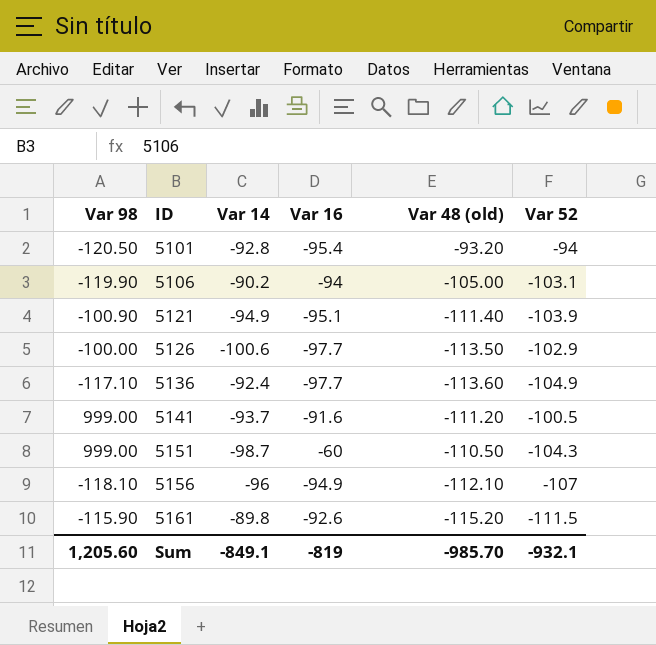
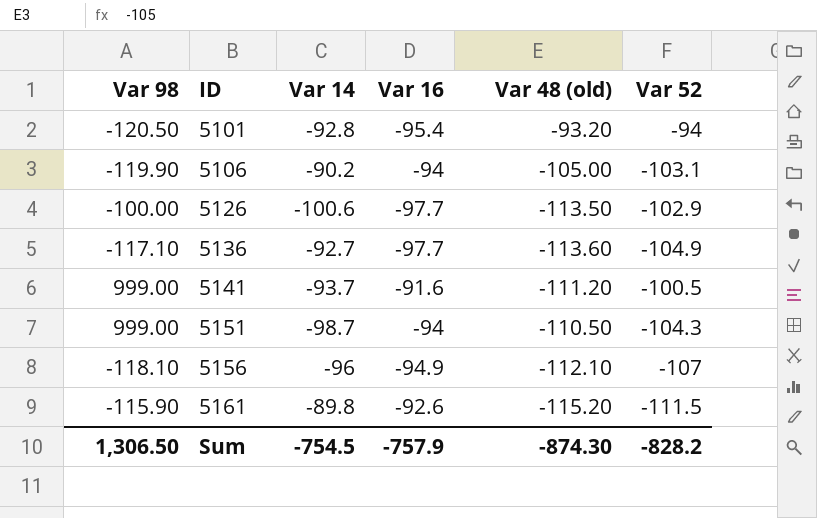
row 5121: -100.90 | -94.9 | -95.1 | -111.40 | -103.9 -> none
5136 | Var 14: -92.4 -> -92.7
5151 | Var 16: -60 -> -94
Sum | Var 98: 1,205.60 -> 1,306.50
Sum | Var 14: -849.1 -> -754.5
Sum | Var 16: -819 -> -757.9
Sum | Var 48 (old): -985.70 -> -874.30
Sum | Var 52: -932.1 -> -828.2

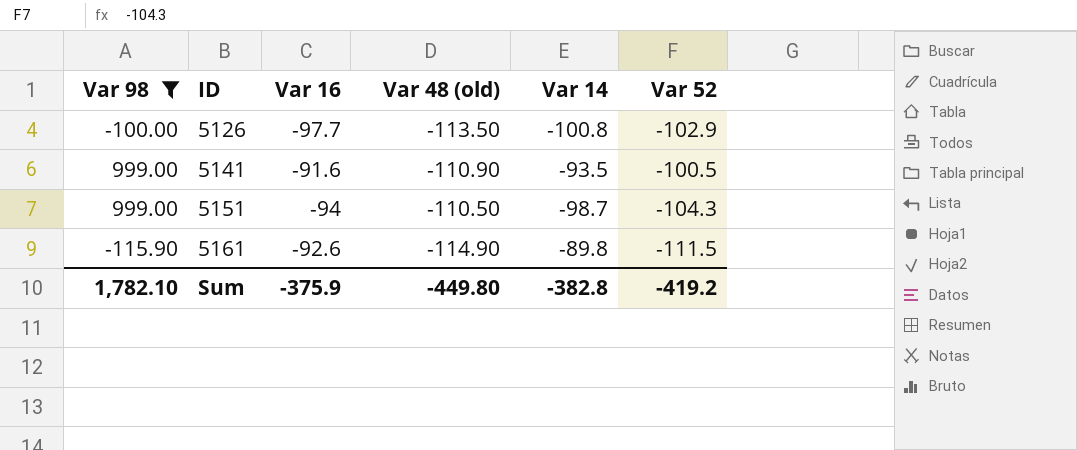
filter: none -> Var 98 >= -115.90
column Var 14 | position: 3 -> 5
5126 | Var 14: -100.6 -> -100.8
5141 | Var 48 (old): -111.20 -> -110.90
5141 | Var 14: -93.7 -> -93.5
5161 | Var 48 (old): -115.20 -> -114.90
Sum | Var 98: 1,306.50 -> 1,782.10
Sum | Var 16: -757.9 -> -375.9
Sum | Var 48 (old): -874.30 -> -449.80
Sum | Var 14: -754.5 -> -382.8
Sum | Var 52: -828.2 -> -419.2

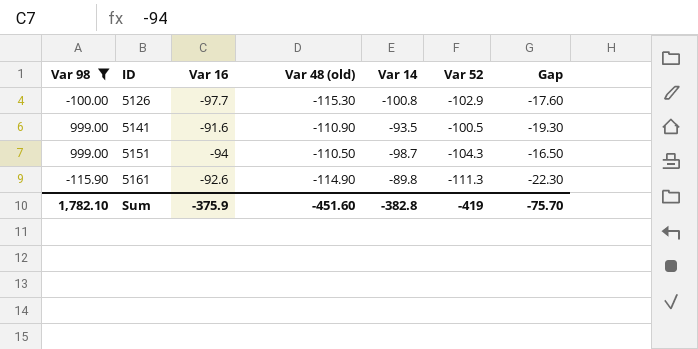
column Gap | formula: none -> [Var 48 (old)] - [Var 16]
5126 | Var 48 (old): -113.50 -> -115.30
5161 | Var 52: -111.5 -> -111.3
Sum | Var 48 (old): -449.80 -> -451.60
Sum | Var 52: -419.2 -> -419

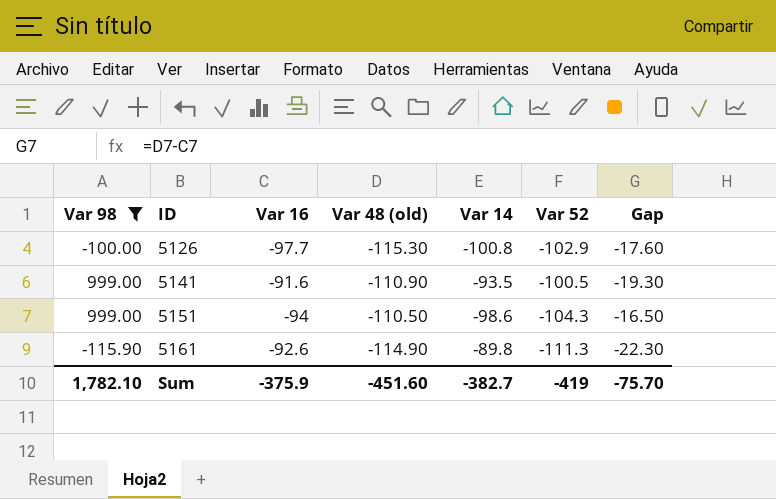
5151 | Var 14: -98.7 -> -98.6
Sum | Var 14: -382.8 -> -382.7

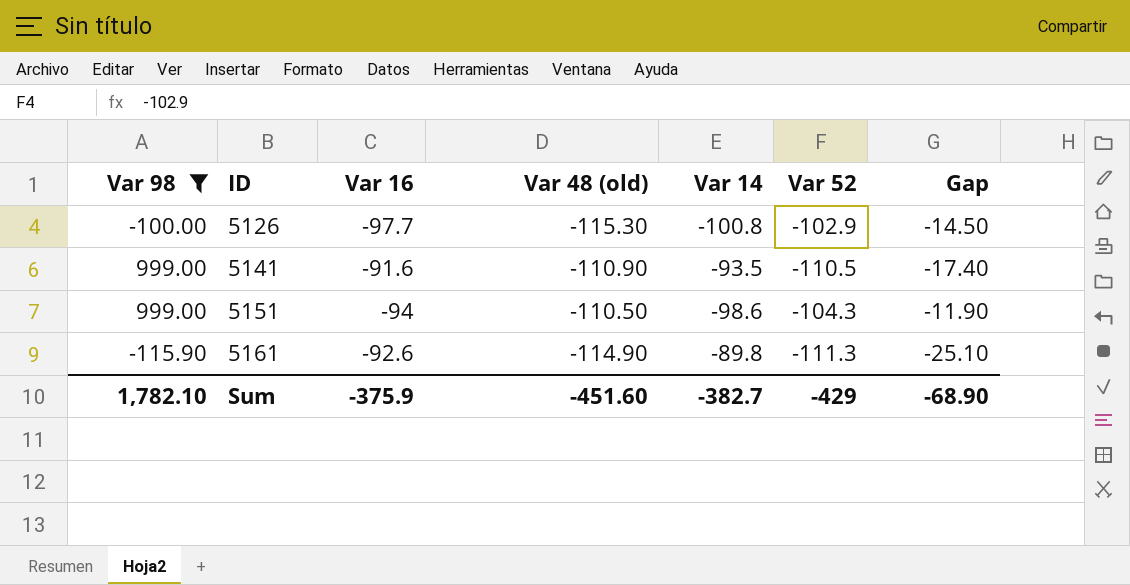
column Gap | formula: [Var 48 (old)] - [Var 16] -> [Var 48 (old)] - [Var 14]
5141 | Var 52: -100.5 -> -110.5
Sum | Var 52: -419 -> -429
Sum | Gap: -75.70 -> -68.90

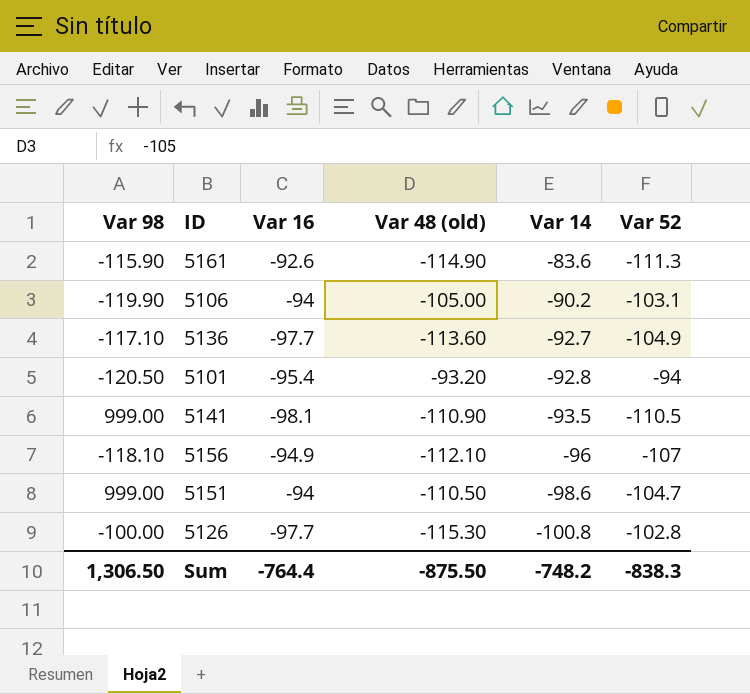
filter: Var 98 >= -115.90 -> none
row order: ID ascending -> Var 14 descending
column Gap | formula: [Var 48 (old)] - [Var 14] -> none
5161 | Var 14: -89.8 -> -83.6
5141 | Var 16: -91.6 -> -98.1
5151 | Var 52: -104.3 -> -104.7
5126 | Var 52: -102.9 -> -102.8
Sum | Var 98: 1,782.10 -> 1,306.50
Sum | Var 16: -375.9 -> -764.4
Sum | Var 48 (old): -451.60 -> -875.50
Sum | Var 14: -382.7 -> -748.2
Sum | Var 52: -429 -> -838.3

